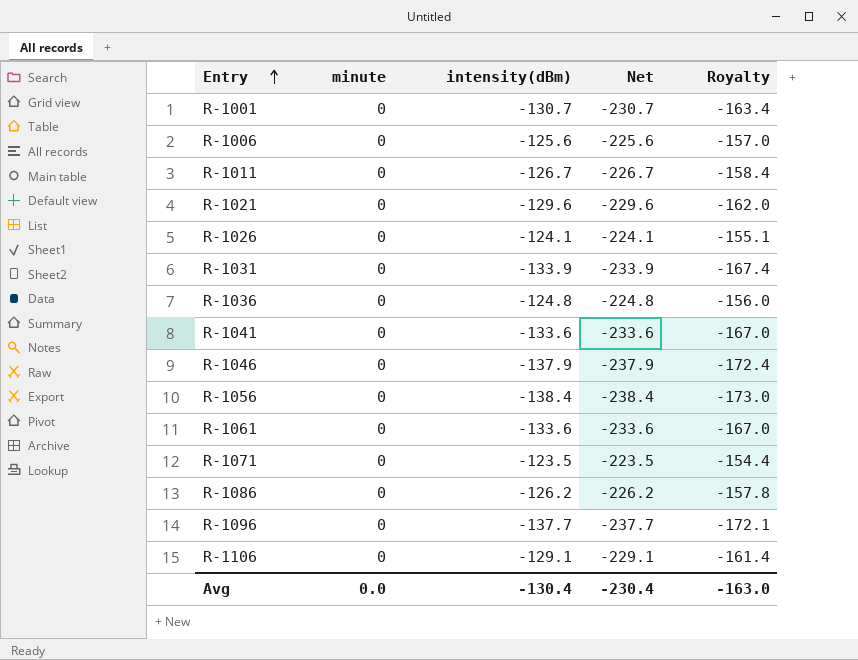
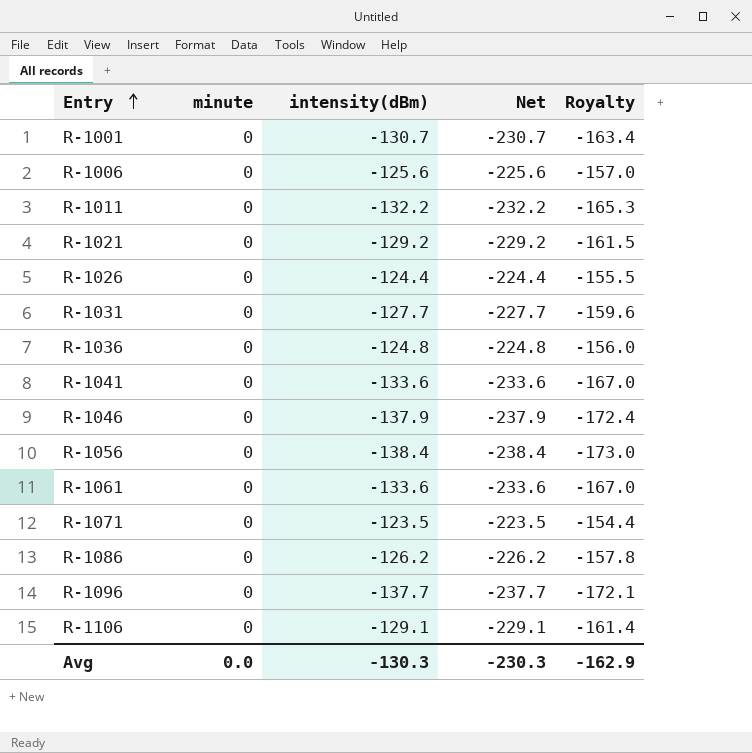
R-1011 | intensity(dBm): -126.7 -> -132.2
R-1011 | Net: -226.7 -> -232.2
R-1011 | Royalty: -158.4 -> -165.3
R-1021 | intensity(dBm): -129.6 -> -129.2
R-1021 | Net: -229.6 -> -229.2
R-1021 | Royalty: -162.0 -> -161.5
R-1026 | intensity(dBm): -124.1 -> -124.4
R-1026 | Net: -224.1 -> -224.4
R-1026 | Royalty: -155.1 -> -155.5
R-1031 | intensity(dBm): -133.9 -> -127.7
R-1031 | Net: -233.9 -> -227.7
R-1031 | Royalty: -167.4 -> -159.6
Avg | intensity(dBm): -130.4 -> -130.3
Avg | Net: -230.4 -> -230.3
Avg | Royalty: -163.0 -> -162.9

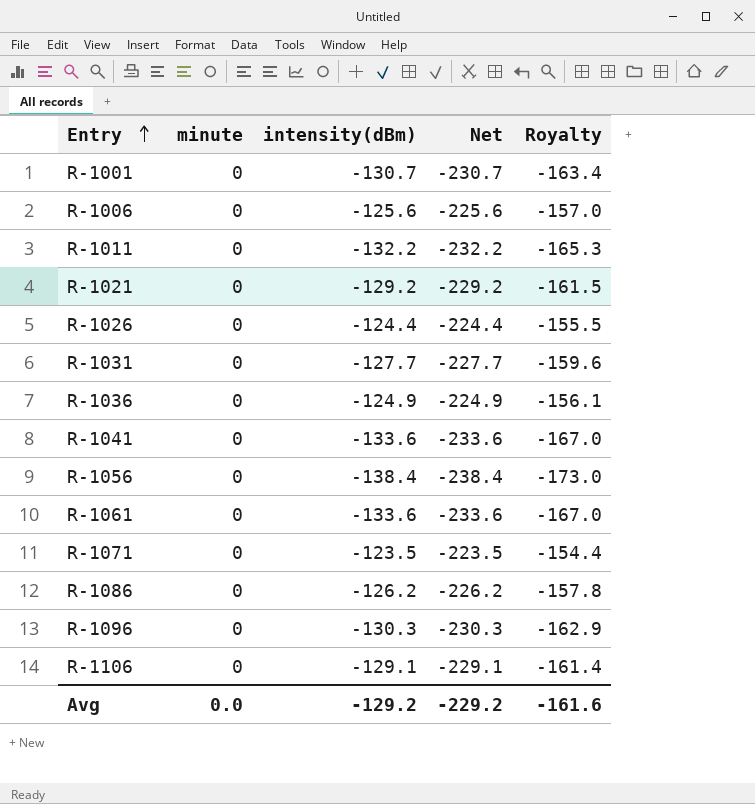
row R-1046: 0 | -137.9 | -237.9 | -172.4 -> none
R-1036 | intensity(dBm): -124.8 -> -124.9
R-1036 | Net: -224.8 -> -224.9
R-1036 | Royalty: -156.0 -> -156.1
R-1096 | intensity(dBm): -137.7 -> -130.3
R-1096 | Net: -237.7 -> -230.3
R-1096 | Royalty: -172.1 -> -162.9
Avg | intensity(dBm): -130.3 -> -129.2
Avg | Net: -230.3 -> -229.2
Avg | Royalty: -162.9 -> -161.6

